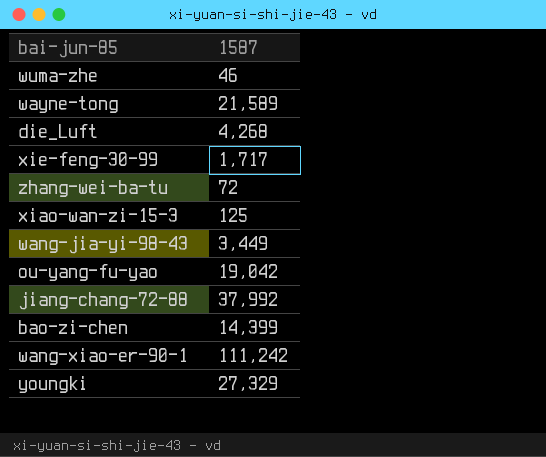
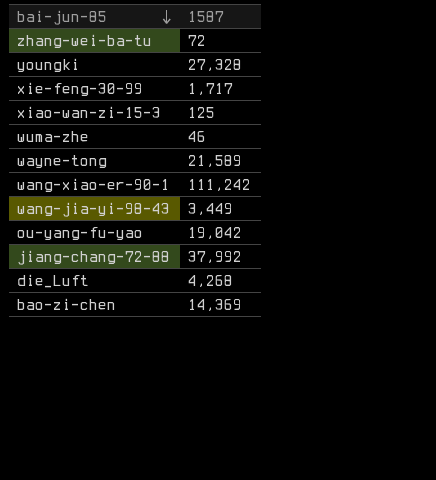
row order: none -> bai-jun-85 descending
youngki | 1587: 27,329 -> 27,328
bao-zi-chen | 1587: 14,399 -> 14,369

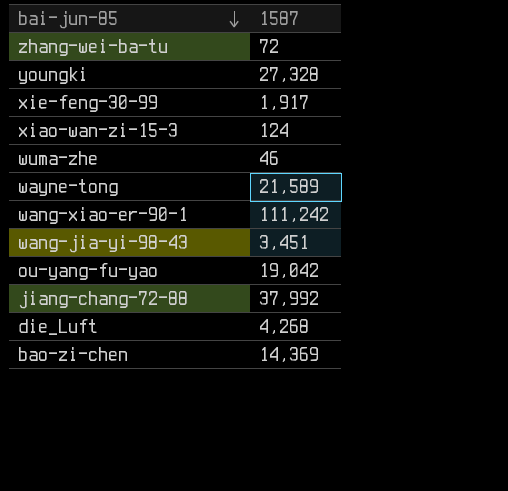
xie-feng-30-99 | 1587: 1,717 -> 1,917
xiao-wan-zi-15-3 | 1587: 125 -> 124
wang-jia-yi-98-43 | 1587: 3,449 -> 3,451

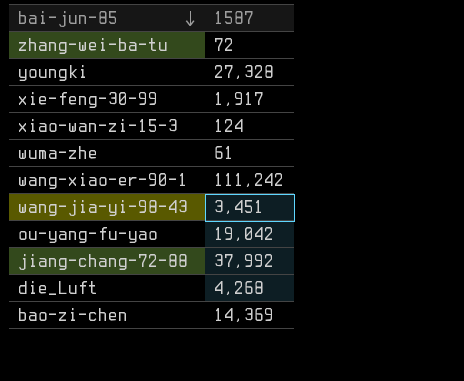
row wayne-tong: 21,589 -> none
wuma-zhe | 1587: 46 -> 61

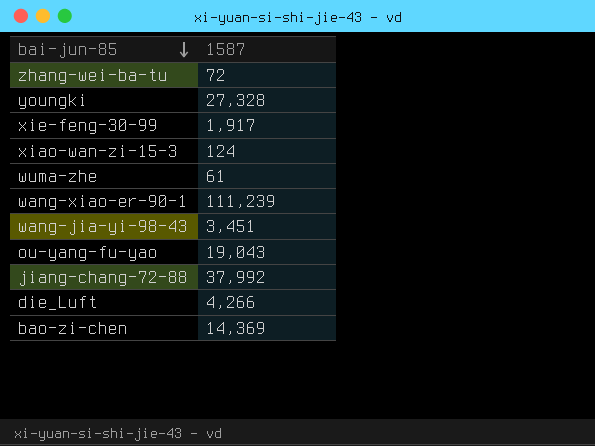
wang-xiao-er-90-1 | 1587: 111,242 -> 111,239
ou-yang-fu-yao | 1587: 19,042 -> 19,043
die_Luft | 1587: 4,268 -> 4,266

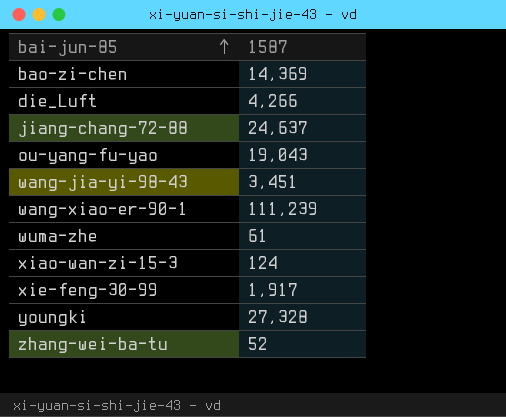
row order: bai-jun-85 descending -> bai-jun-85 ascending
jiang-chang-72-88 | 1587: 37,992 -> 24,637
zhang-wei-ba-tu | 1587: 72 -> 52

